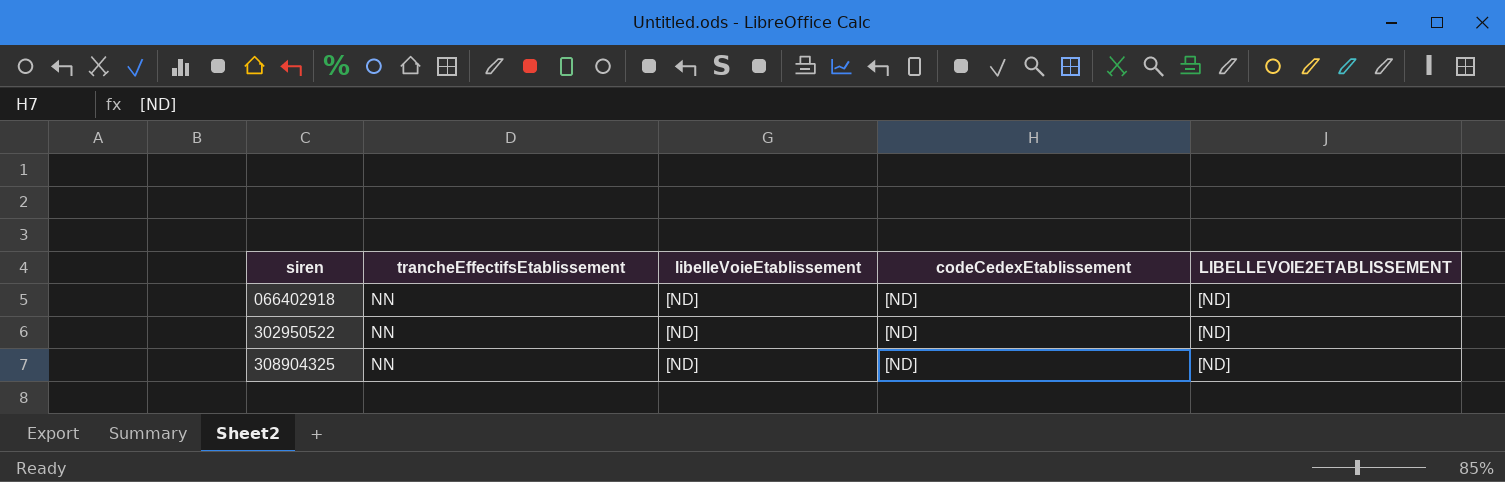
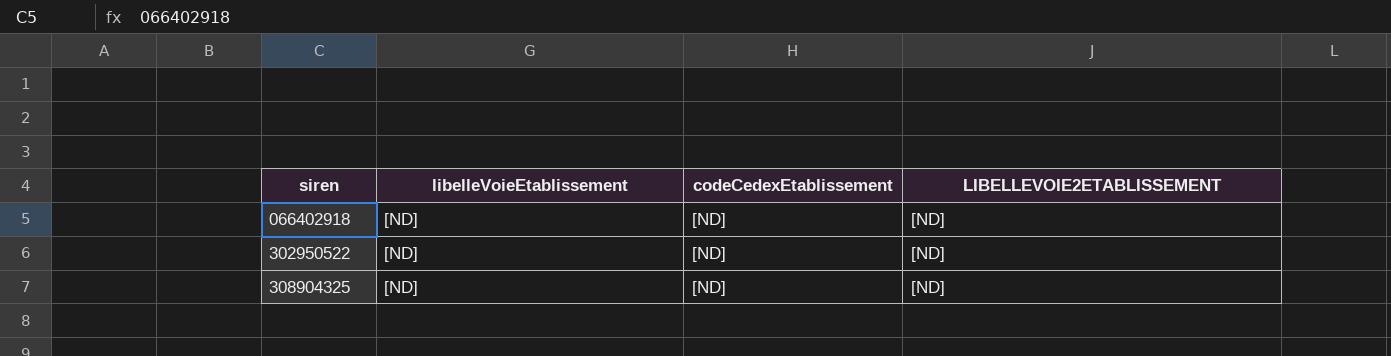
column trancheEffectifsEtablissement | position: 2 -> none

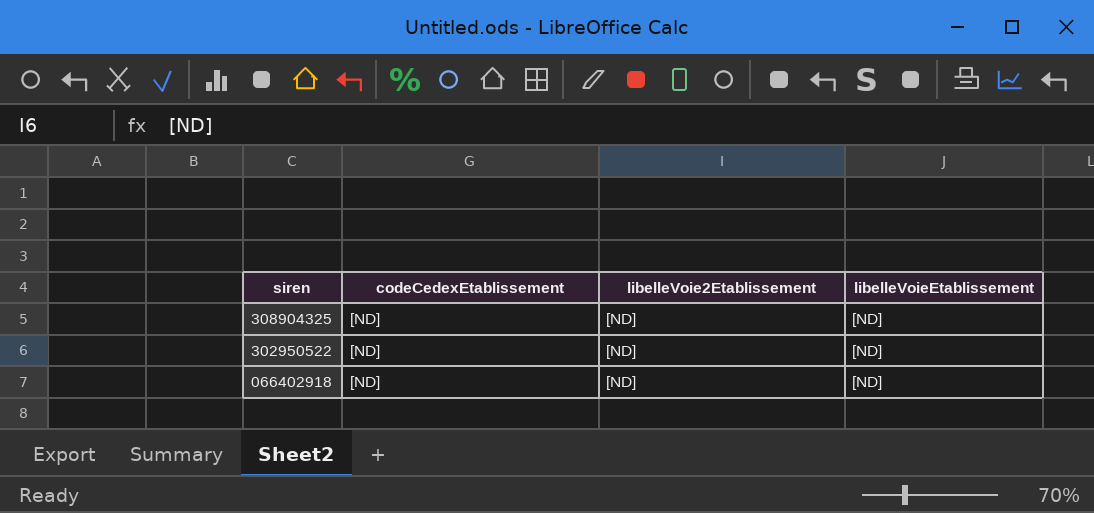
row order: siren ascending -> siren descending
column name: LIBELLEVOIE2ETABLISSEMENT -> libelleVoie2Etablissement
column libelleVoieEtablissement | position: 2 -> 4

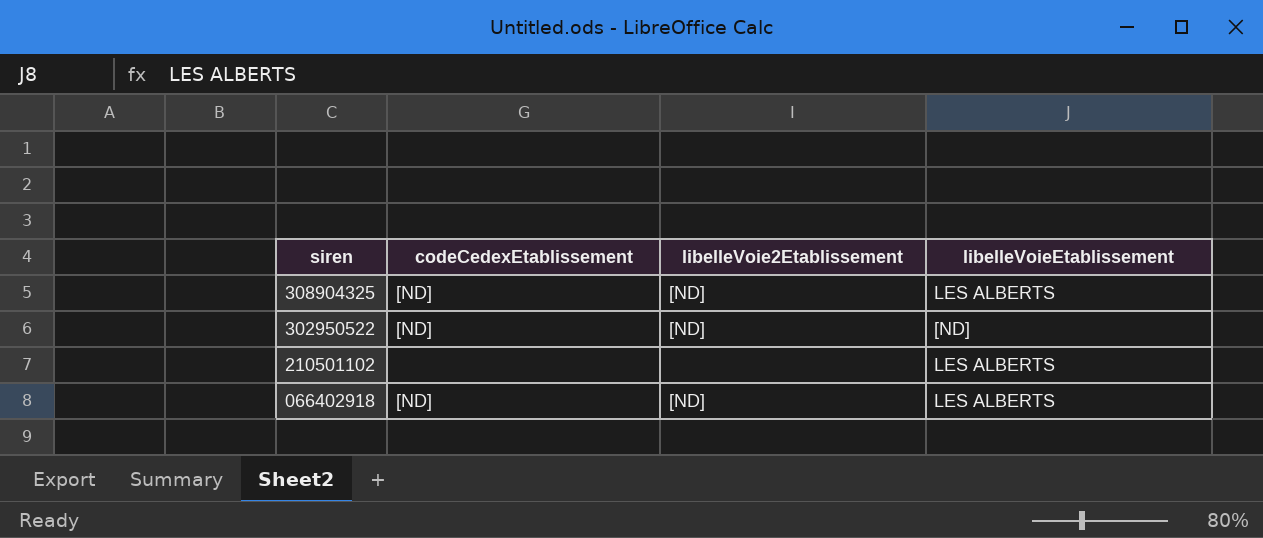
308904325 | libelleVoieEtablissement: [ND] -> LES ALBERTS
row 210501102: none -> none | none | LES ALBERTS
066402918 | libelleVoieEtablissement: [ND] -> LES ALBERTS

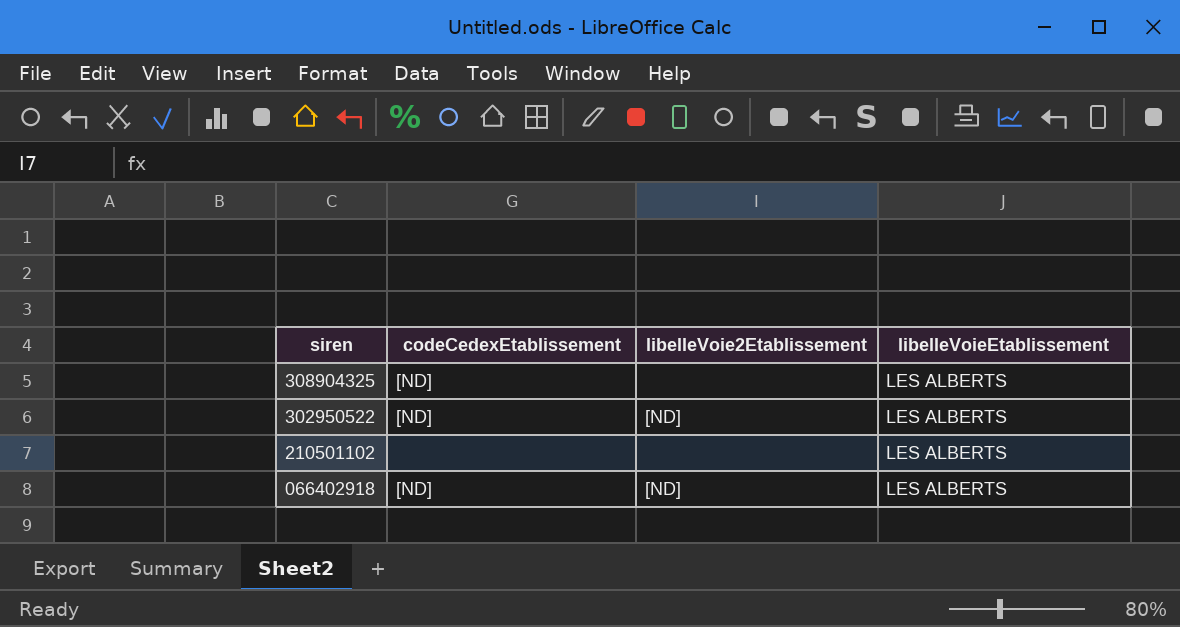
308904325 | libelleVoie2Etablissement: [ND] -> none
302950522 | libelleVoieEtablissement: [ND] -> LES ALBERTS

